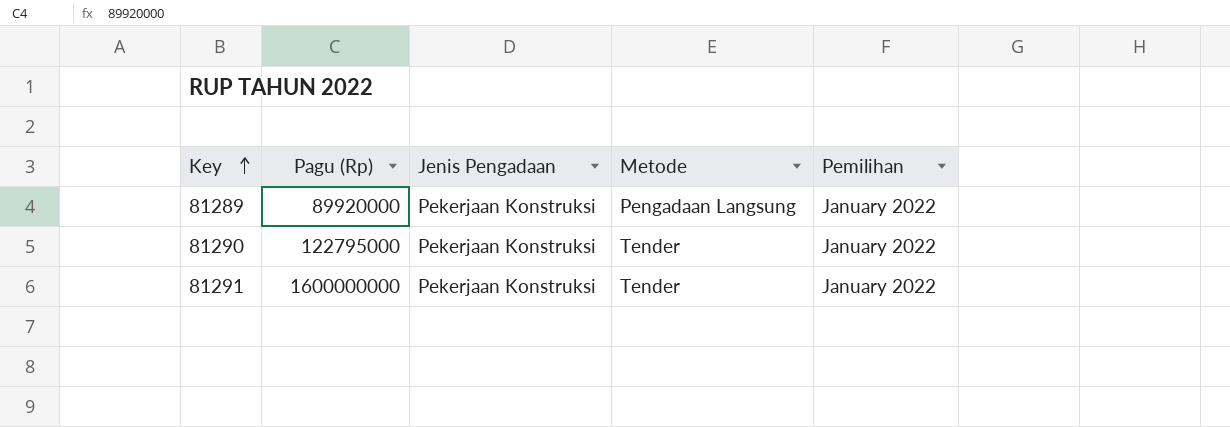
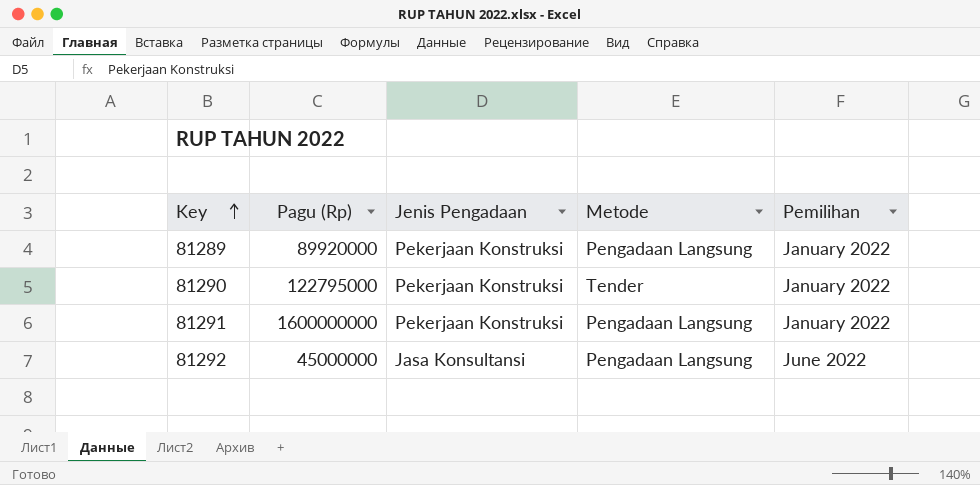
81291 | Metode: Tender -> Pengadaan Langsung
row 81292: none -> 45000000 | Jasa Konsultansi | Pengadaan Langsung | June 2022

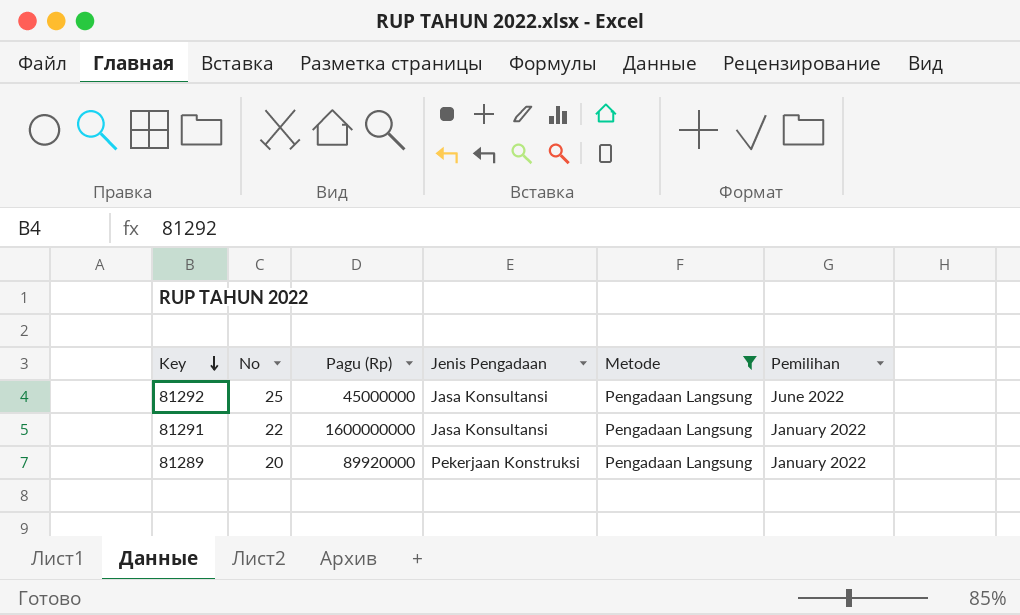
filter: none -> Metode = Pengadaan Langsung
row order: Key ascending -> Key descending
column No | position: none -> 2
81291 | Jenis Pengadaan: Pekerjaan Konstruksi -> Jasa Konsultansi

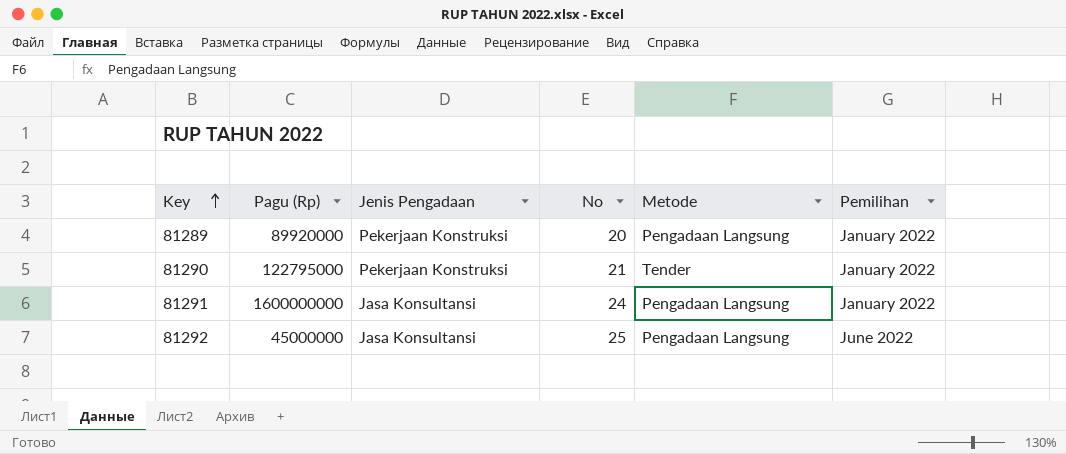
filter: Metode = Pengadaan Langsung -> none
row order: Key descending -> Key ascending
column No | position: 2 -> 4
81291 | No: 22 -> 24

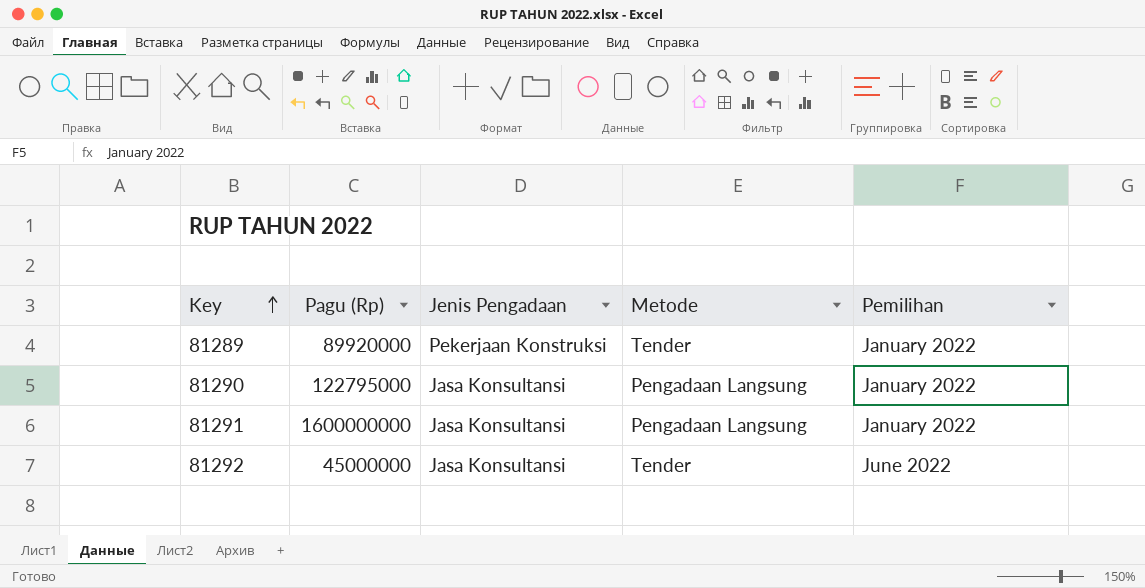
column No | position: 4 -> none
81289 | Metode: Pengadaan Langsung -> Tender
81290 | Jenis Pengadaan: Pekerjaan Konstruksi -> Jasa Konsultansi
81290 | Metode: Tender -> Pengadaan Langsung
81292 | Metode: Pengadaan Langsung -> Tender

